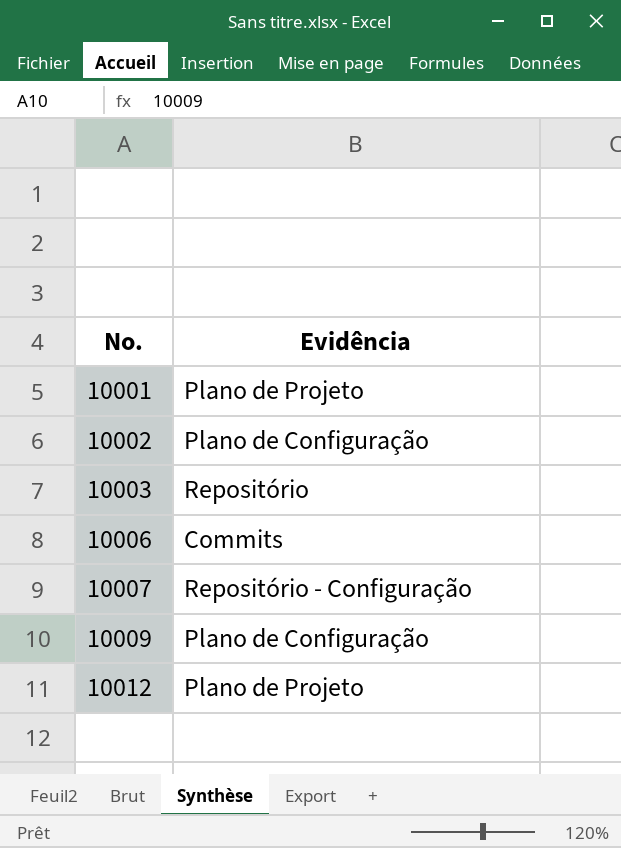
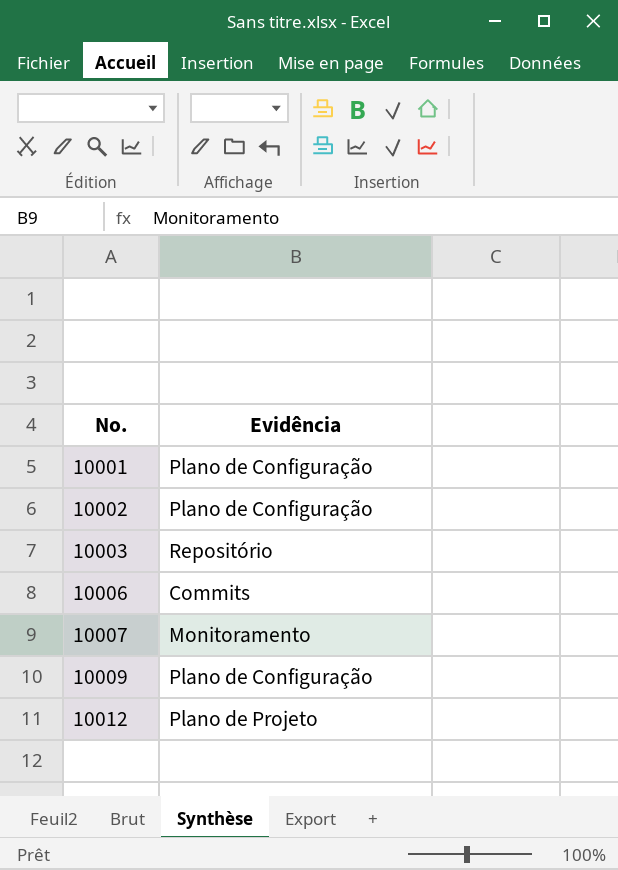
10001 | Evidência: Plano de Projeto -> Plano de Configuração
10007 | Evidência: Repositório - Configuração -> Monitoramento

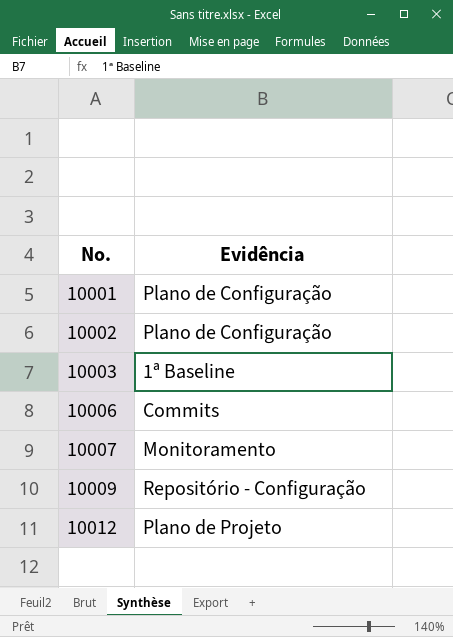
10003 | Evidência: Repositório -> 1ª Baseline
10009 | Evidência: Plano de Configuração -> Repositório - Configuração

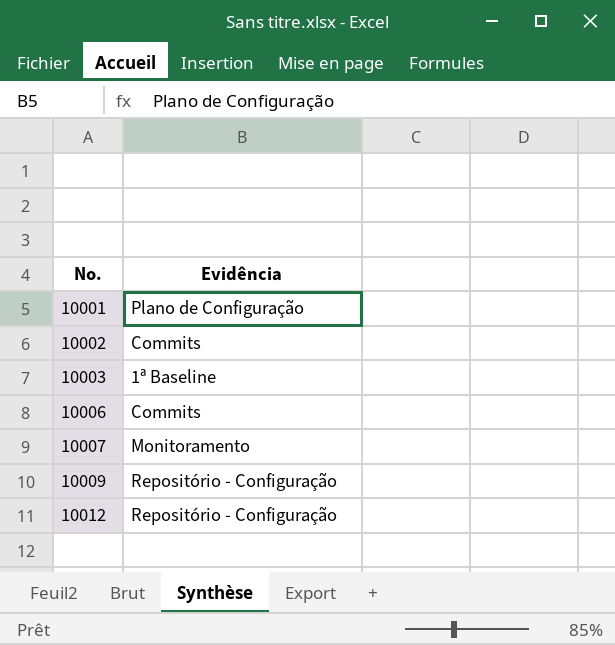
10002 | Evidência: Plano de Configuração -> Commits
10012 | Evidência: Plano de Projeto -> Repositório - Configuração

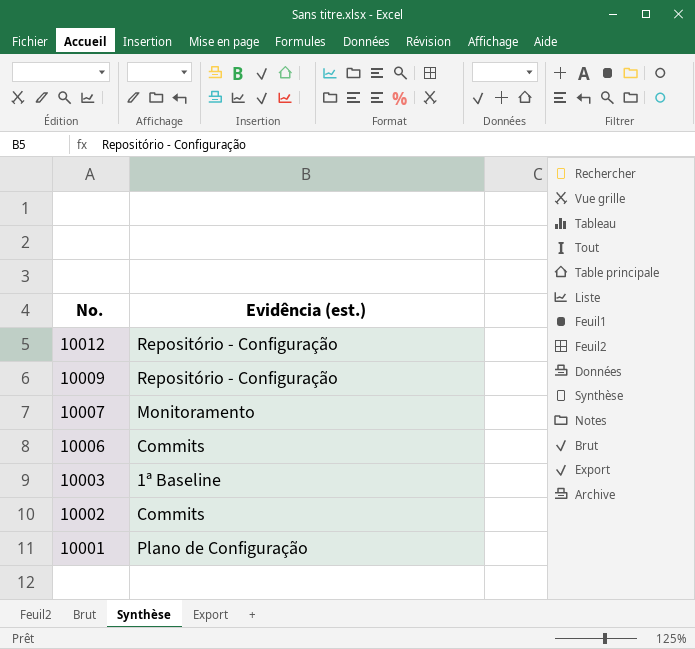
row order: No. ascending -> No. descending
column name: Evidência -> Evidência (est.)

